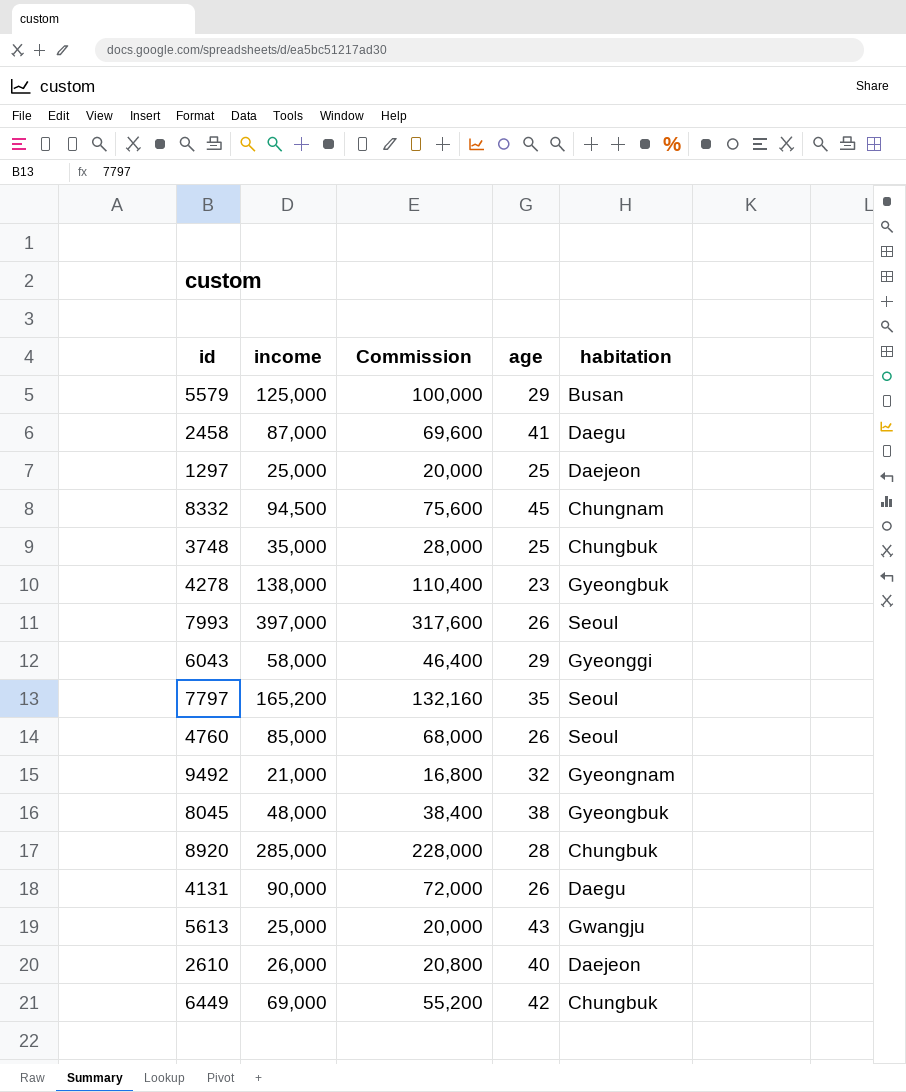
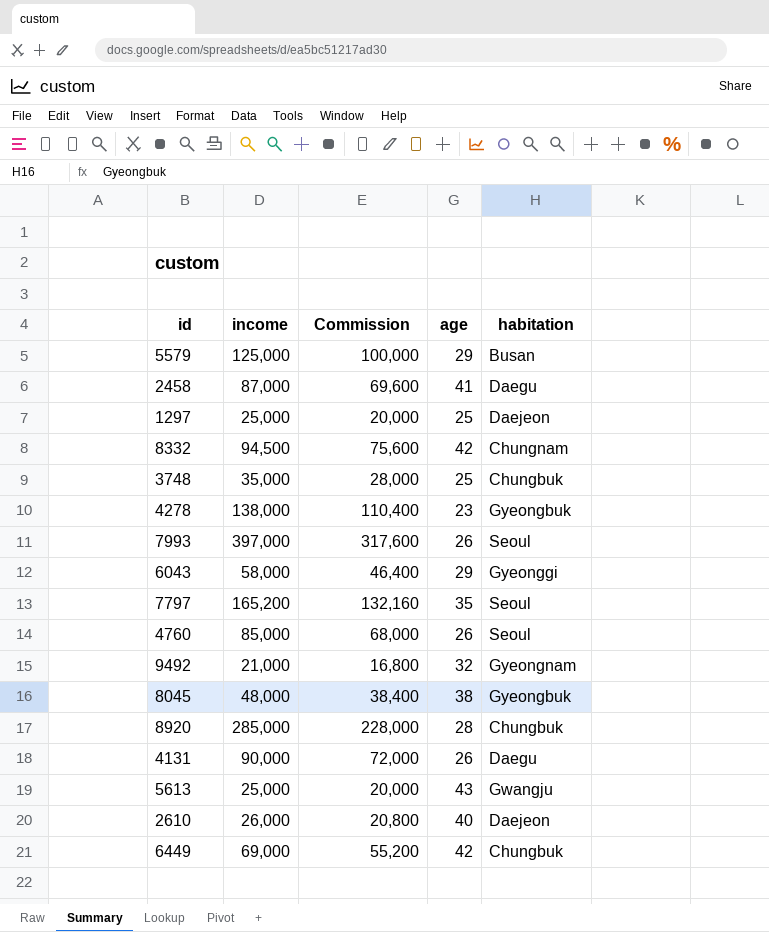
8332 | age: 45 -> 42

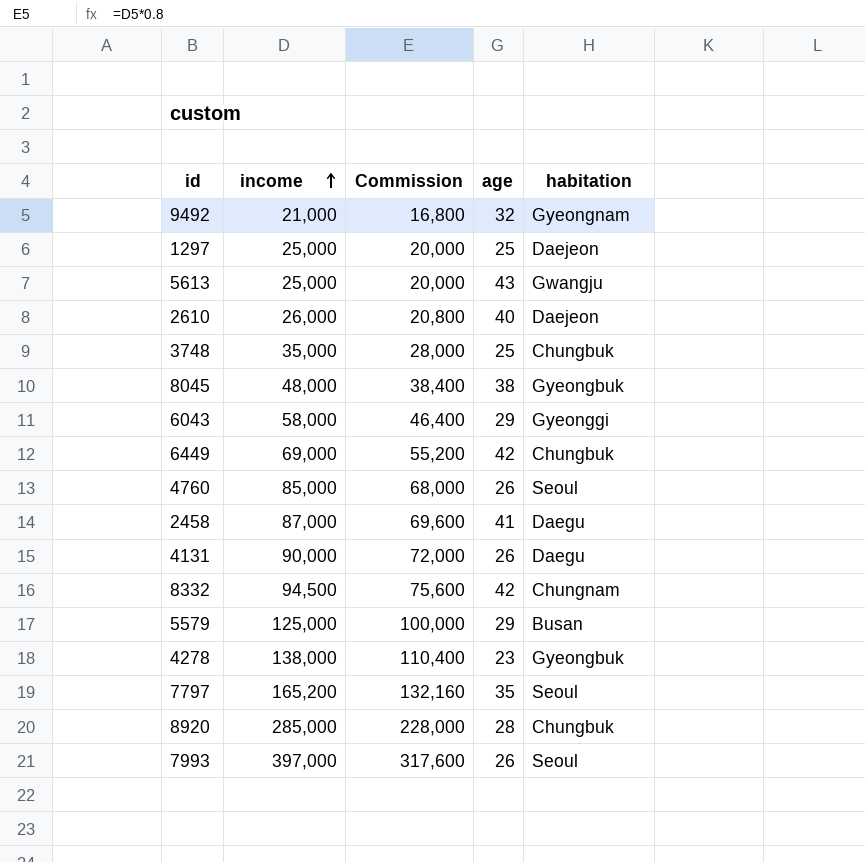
row order: none -> income ascending

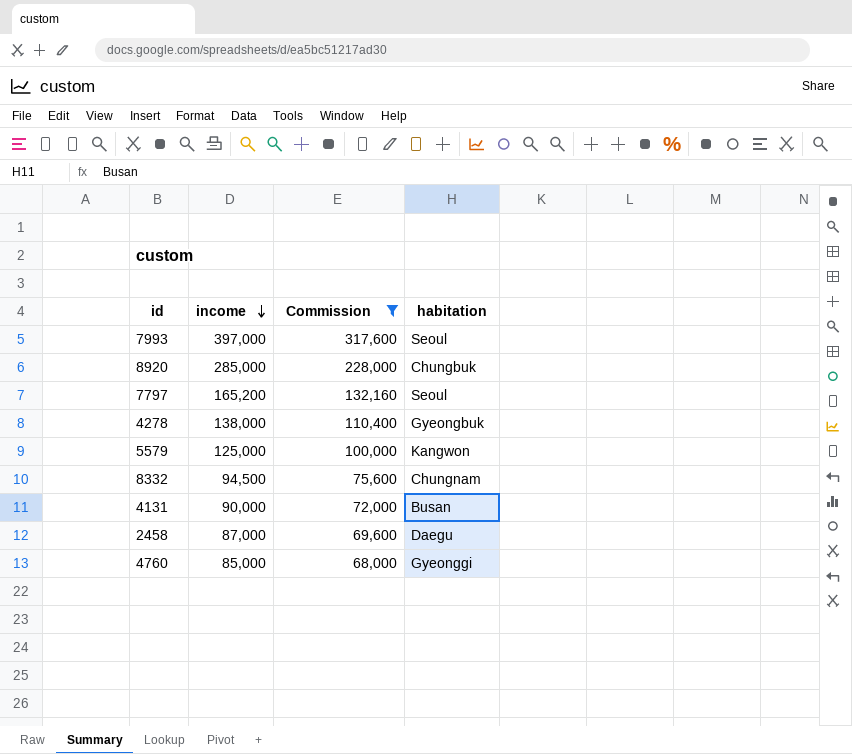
filter: none -> Commission >= 68,000
row order: income ascending -> income descending
column age | position: 4 -> none
5579 | habitation: Busan -> Kangwon
4131 | habitation: Daegu -> Busan
4760 | habitation: Seoul -> Gyeonggi

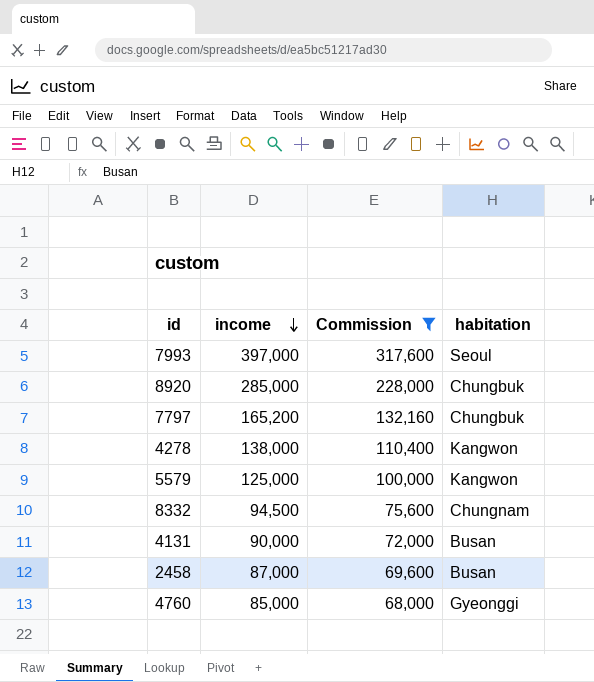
7797 | habitation: Seoul -> Chungbuk
4278 | habitation: Gyeongbuk -> Kangwon
2458 | habitation: Daegu -> Busan

